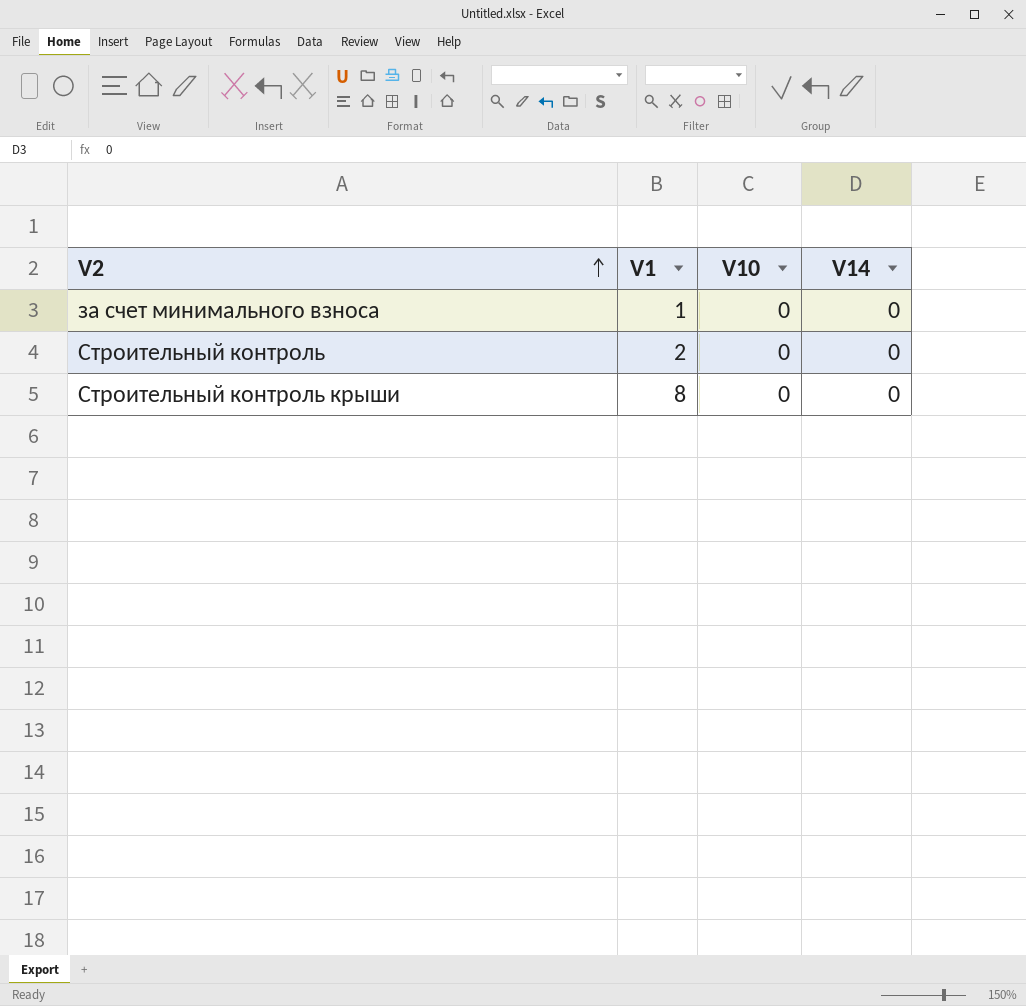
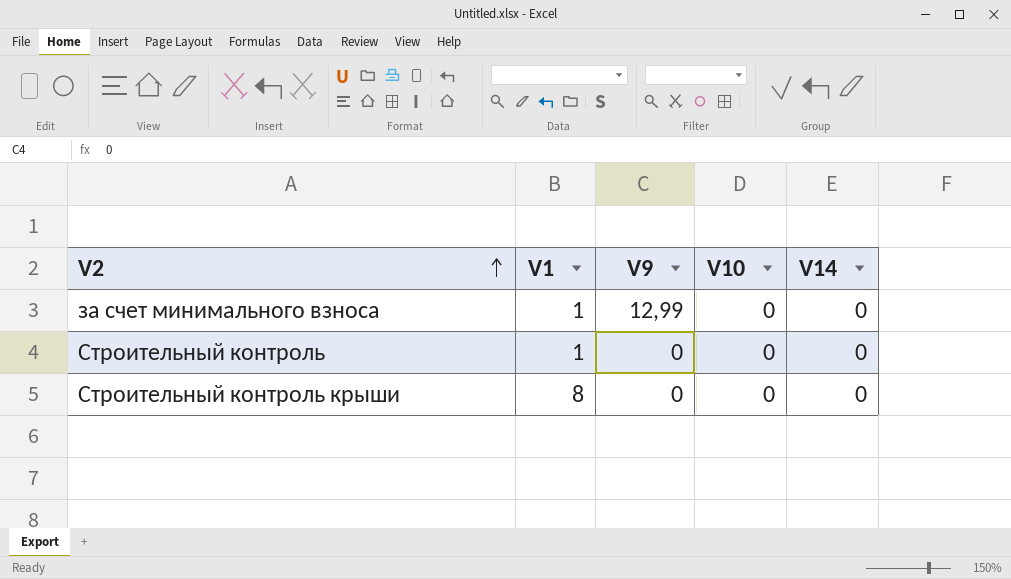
column V9 | position: none -> 3
Строительный контроль | V1: 2 -> 1

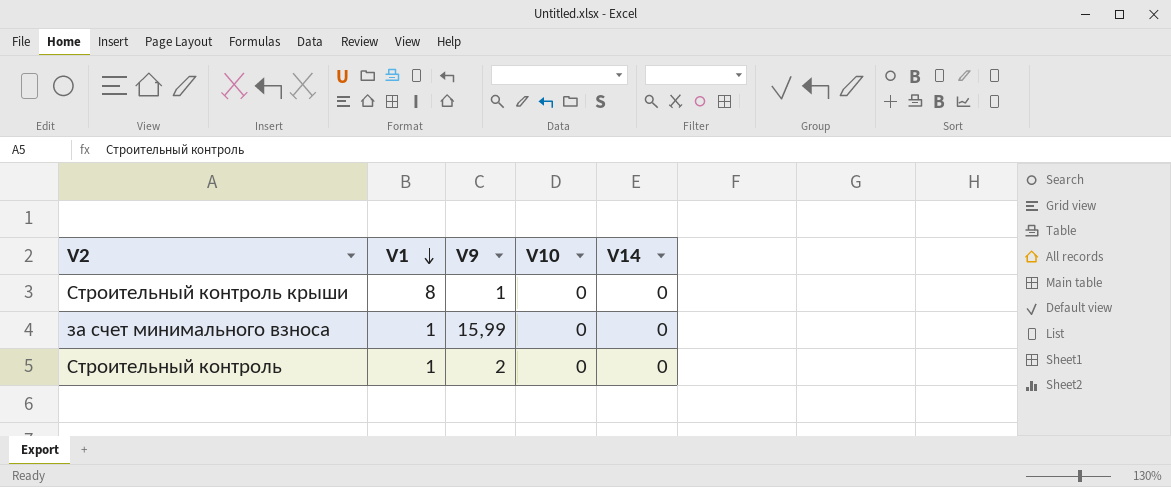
row order: V2 ascending -> V1 descending
Строительный контроль крыши | V9: 0 -> 1
за счет минимального взноса | V9: 12,99 -> 15,99
Строительный контроль | V9: 0 -> 2

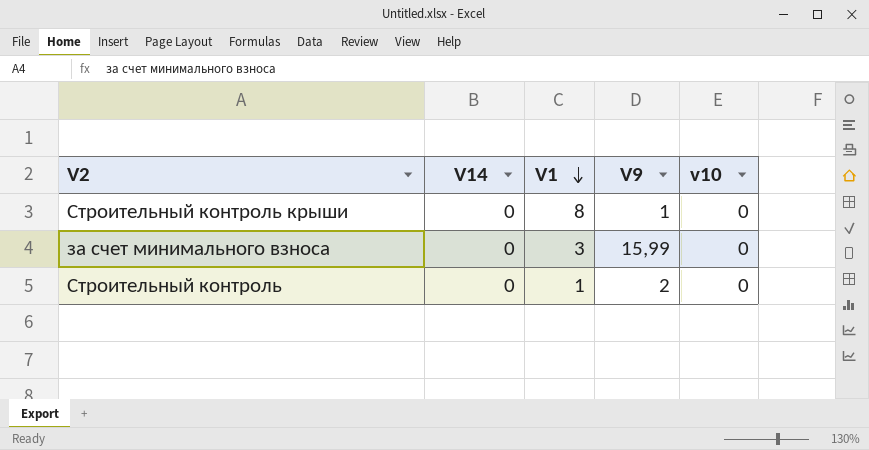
column V14 | position: 5 -> 2
column name: V10 -> v10
за счет минимального взноса | V1: 1 -> 3

